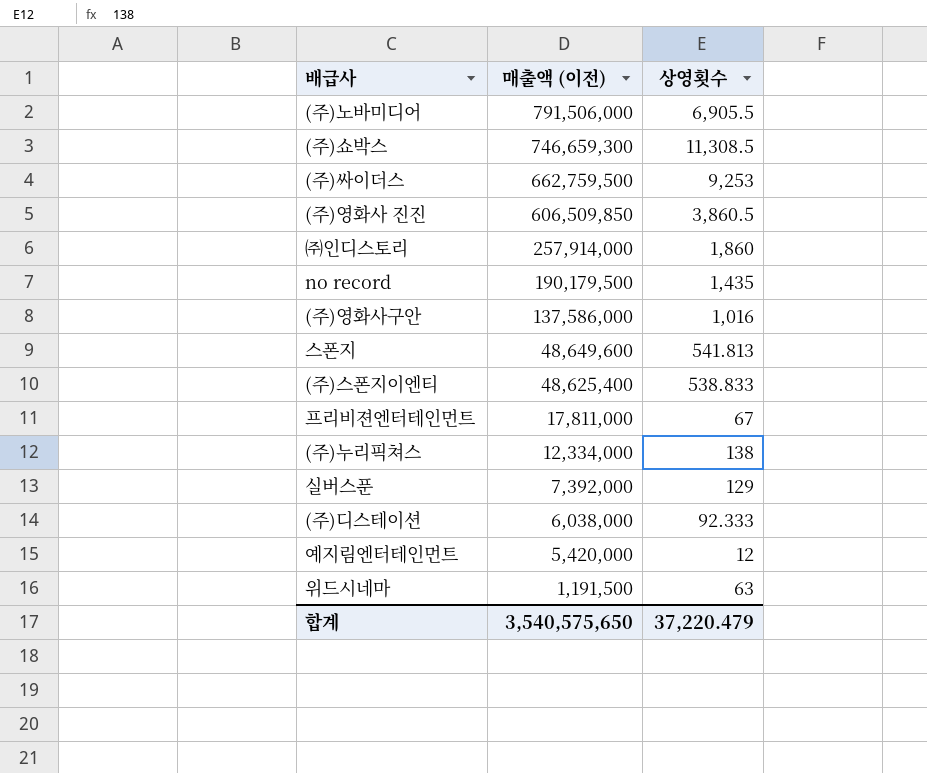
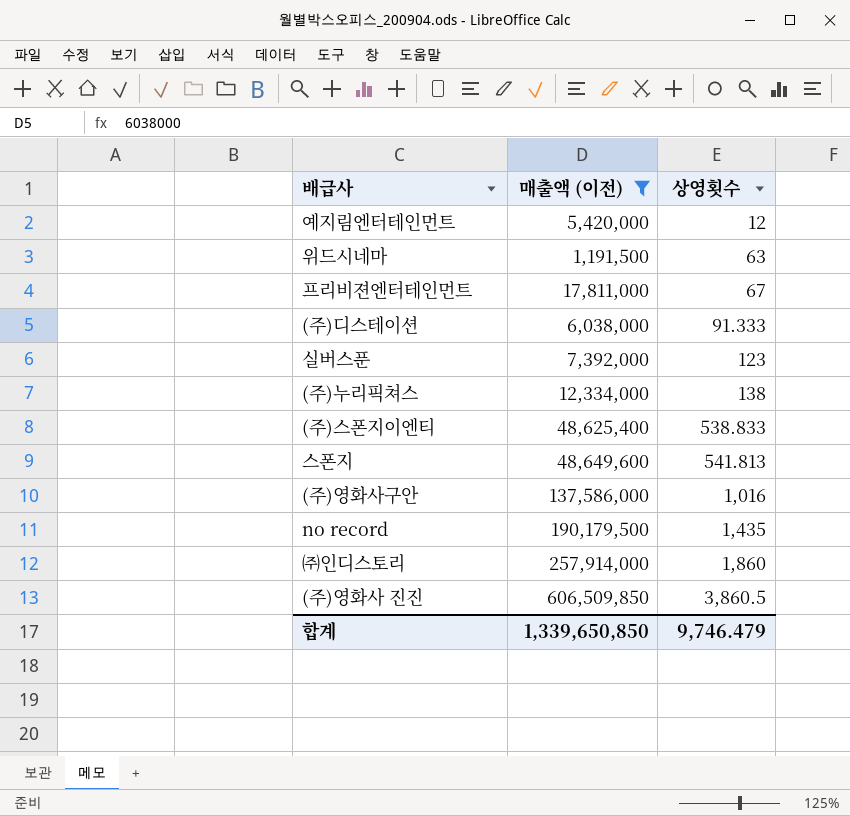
filter: none -> 매출액 (이전) <= 606,509,850
row order: 매출액 (이전) descending -> 상영횟수 ascending
(주)디스테이션 | 상영횟수: 92.333 -> 91.333
실버스푼 | 상영횟수: 129 -> 123
합계 | 매출액 (이전): 3,540,575,650 -> 1,339,650,850
합계 | 상영횟수: 37,220.479 -> 9,746.479

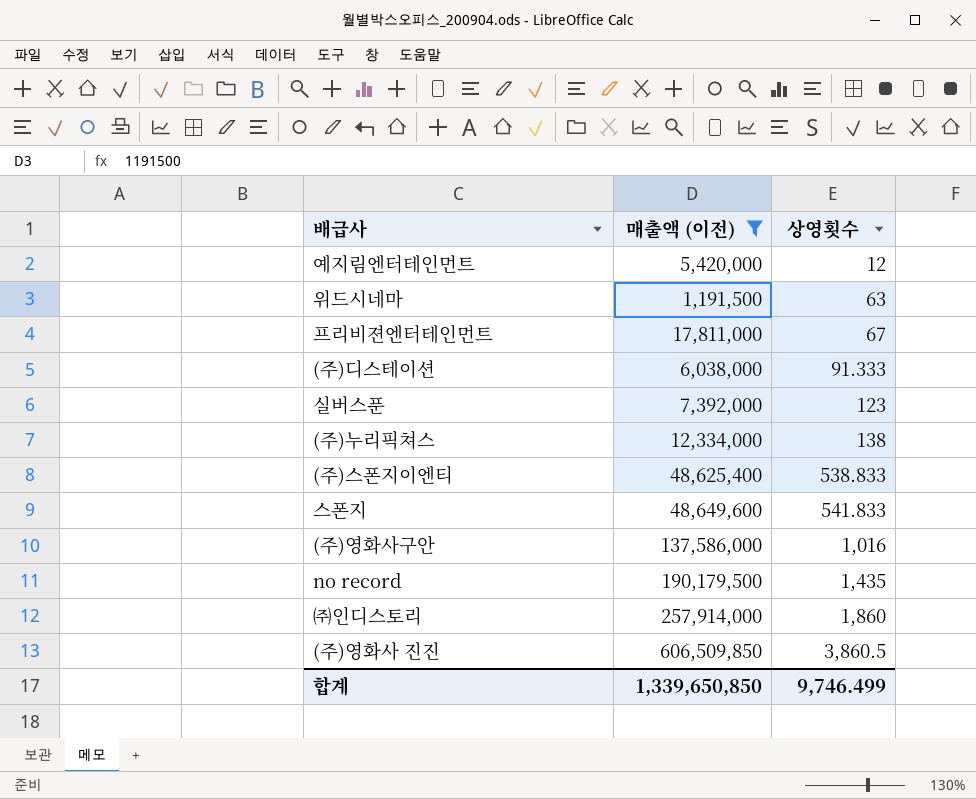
스폰지 | 상영횟수: 541.813 -> 541.833
합계 | 상영횟수: 9,746.479 -> 9,746.499

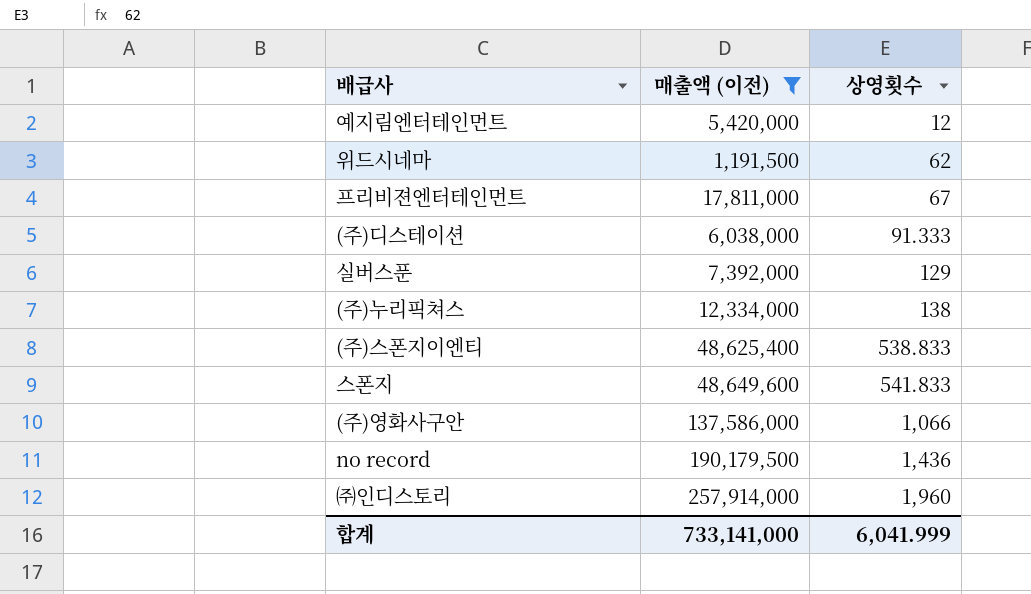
row (주)영화사 진진: 606,509,850 | 3,860.5 -> none
위드시네마 | 상영횟수: 63 -> 62
실버스푼 | 상영횟수: 123 -> 129
(주)영화사구안 | 상영횟수: 1,016 -> 1,066
no record | 상영횟수: 1,435 -> 1,436
㈜인디스토리 | 상영횟수: 1,860 -> 1,960
합계 | 매출액 (이전): 1,339,650,850 -> 733,141,000
합계 | 상영횟수: 9,746.499 -> 6,041.999

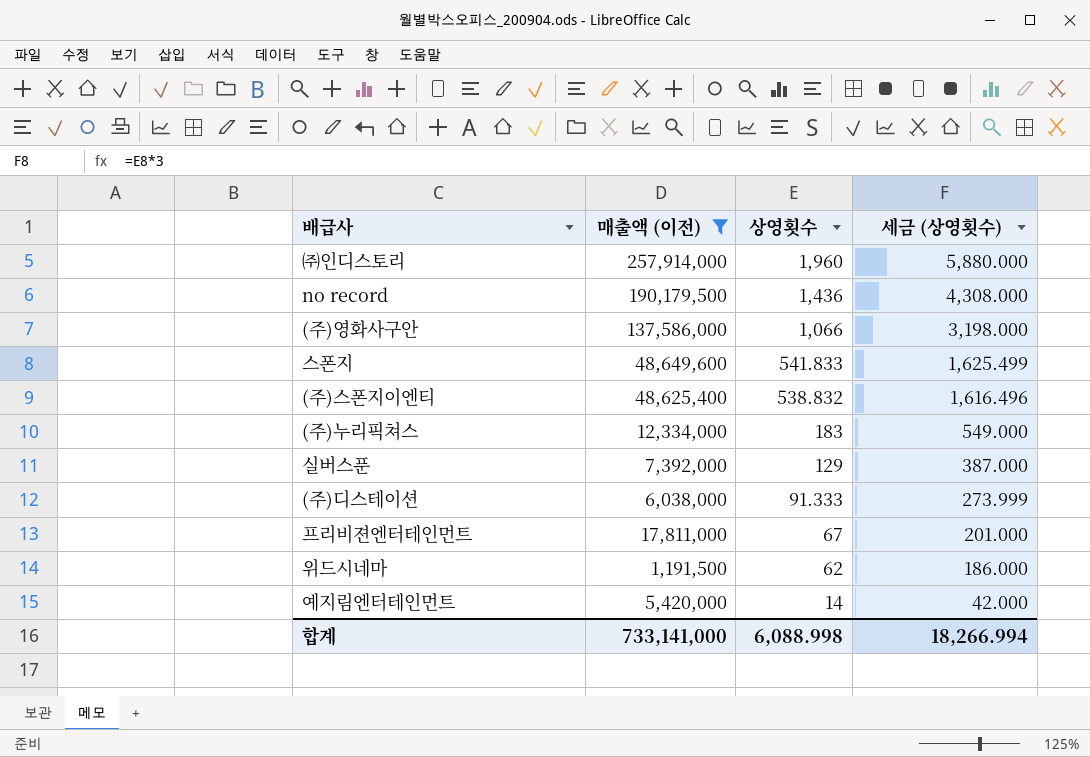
row order: 상영횟수 ascending -> 상영횟수 descending
column 세금 (상영횟수) | formula: none -> [상영횟수] * 3
(주)스폰지이엔티 | 상영횟수: 538.833 -> 538.832
(주)누리픽쳐스 | 상영횟수: 138 -> 183
예지림엔터테인먼트 | 상영횟수: 12 -> 14
합계 | 상영횟수: 6,041.999 -> 6,088.998

